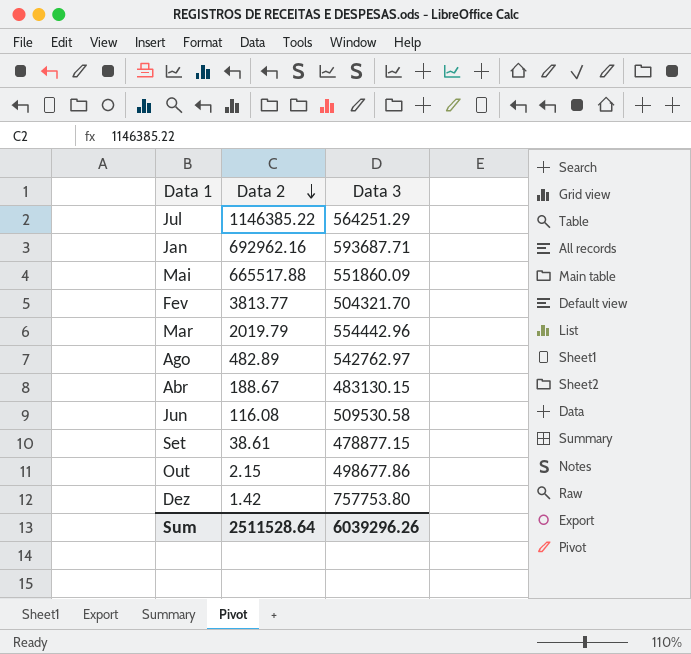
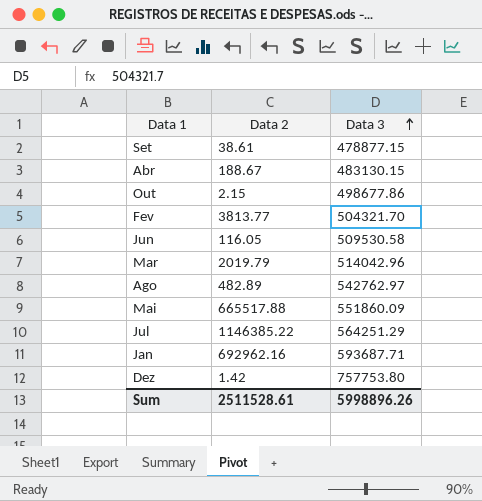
row order: Data 2 descending -> Data 3 ascending
Jun | Data 2: 116.08 -> 116.05
Mar | Data 3: 554442.96 -> 514042.96
Sum | Data 2: 2511528.64 -> 2511528.61
Sum | Data 3: 6039296.26 -> 5998896.26

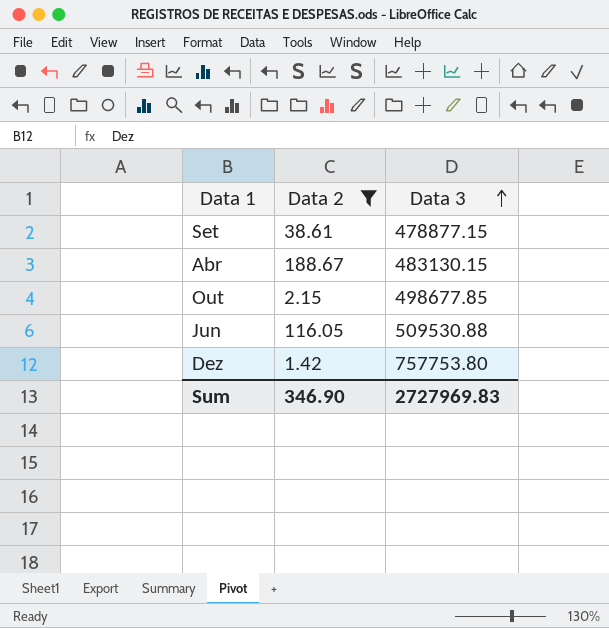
filter: none -> Data 2 <= 188.67
Out | Data 3: 498677.86 -> 498677.85
Jun | Data 3: 509530.58 -> 509530.88
Sum | Data 2: 2511528.61 -> 346.90
Sum | Data 3: 5998896.26 -> 2727969.83

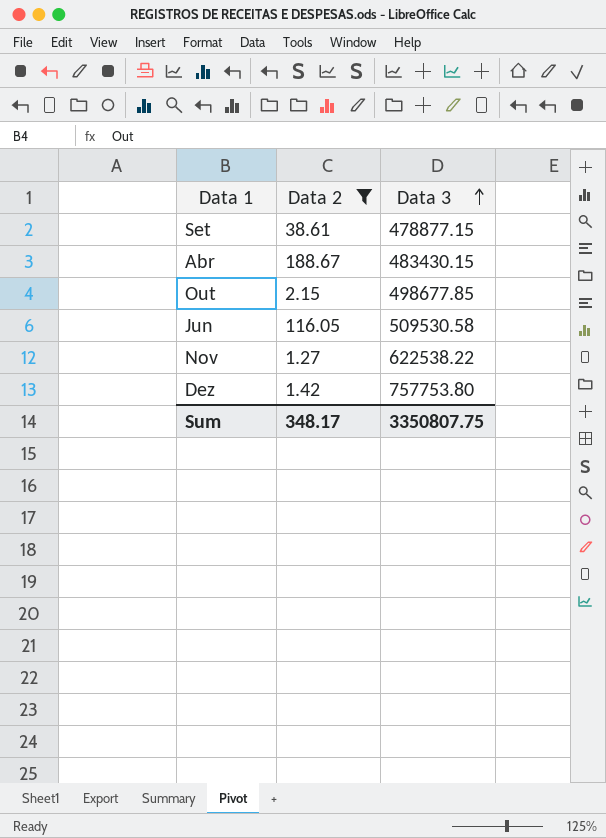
Abr | Data 3: 483130.15 -> 483430.15
Jun | Data 3: 509530.88 -> 509530.58
row Nov: none -> 1.27 | 622538.22
Sum | Data 2: 346.90 -> 348.17
Sum | Data 3: 2727969.83 -> 3350807.75

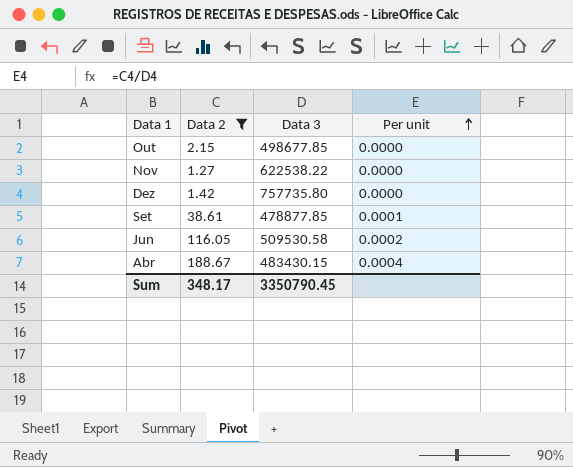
row order: Data 3 ascending -> Per unit ascending
column Per unit | formula: none -> [Data 2] / [Data 3]
Dez | Data 3: 757753.80 -> 757735.80
Set | Data 3: 478877.15 -> 478877.85
Sum | Data 3: 3350807.75 -> 3350790.45

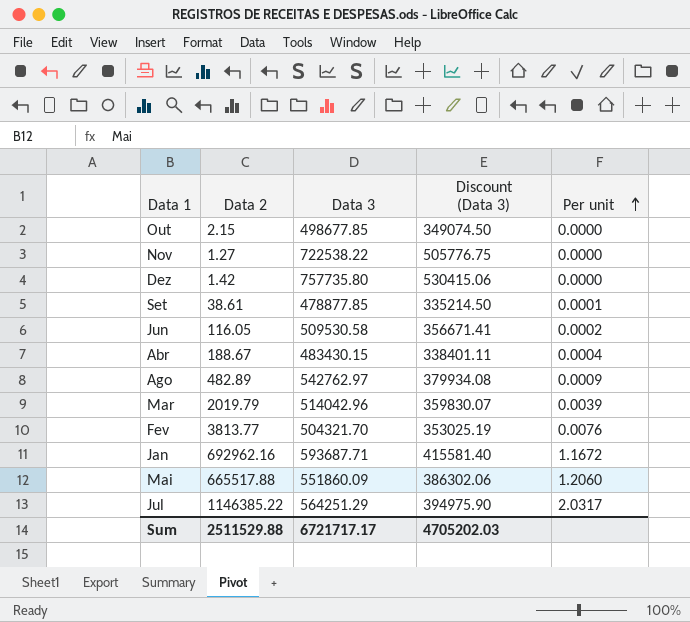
filter: Data 2 <= 188.67 -> none
column Discount (Data 3) | formula: none -> [Data 3] * 0.7
Nov | Data 3: 622538.22 -> 722538.22
Sum | Data 2: 348.17 -> 2511529.88
Sum | Data 3: 3350790.45 -> 6721717.17

